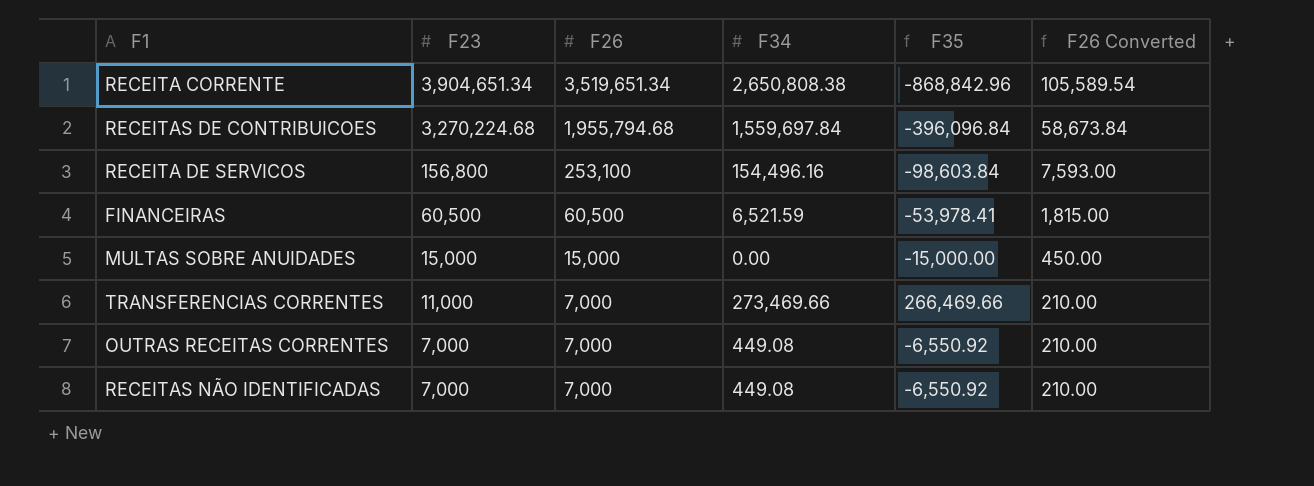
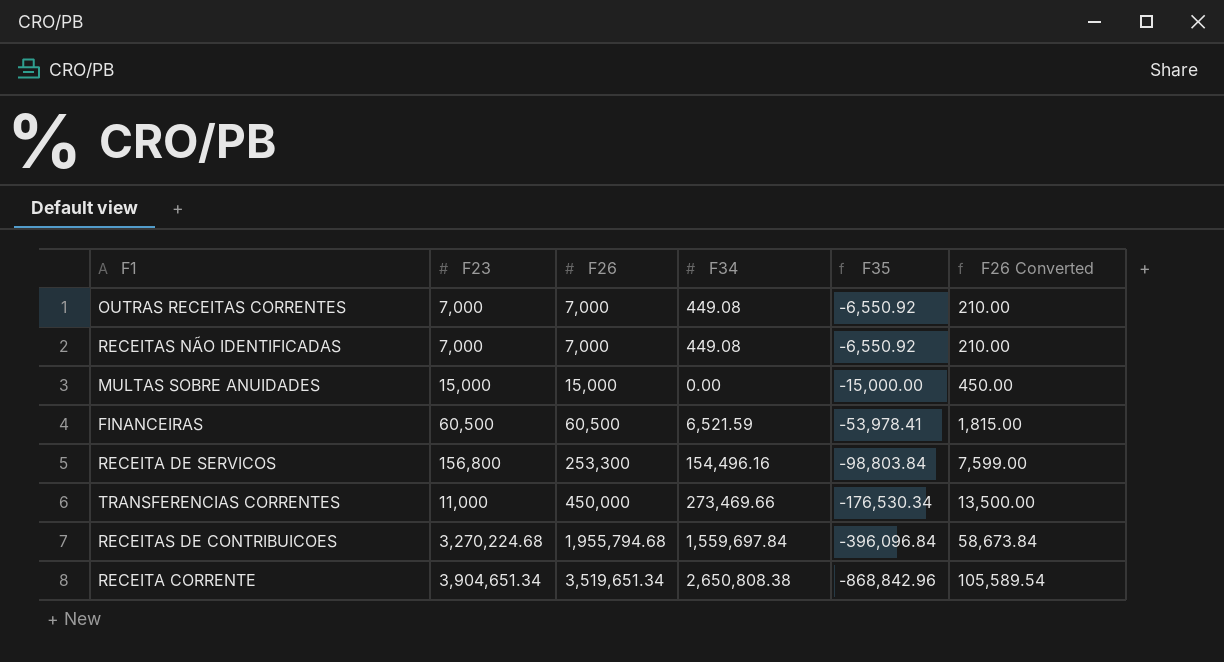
row order: F23 descending -> F26 ascending
RECEITA DE SERVICOS | F26: 253,100 -> 253,300
RECEITA DE SERVICOS | F35: -98,603.84 -> -98,803.84
RECEITA DE SERVICOS | F26 Converted: 7,593.00 -> 7,599.00
TRANSFERENCIAS CORRENTES | F26: 7,000 -> 450,000
TRANSFERENCIAS CORRENTES | F35: 266,469.66 -> -176,530.34
TRANSFERENCIAS CORRENTES | F26 Converted: 210.00 -> 13,500.00

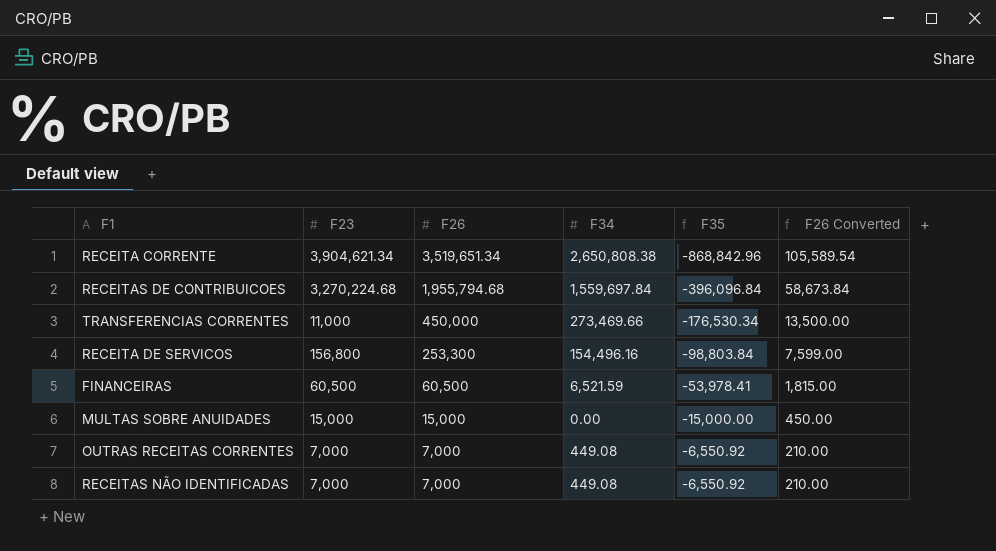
row order: F26 ascending -> F26 descending
RECEITA CORRENTE | F23: 3,904,651.34 -> 3,904,621.34

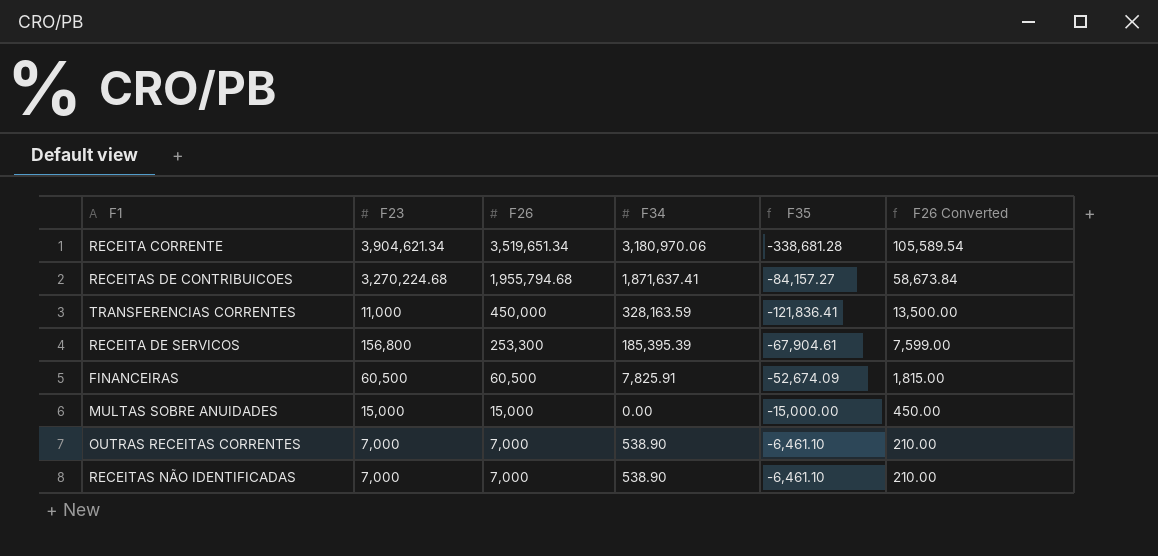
RECEITA CORRENTE | F34: 2,650,808.38 -> 3,180,970.06
RECEITA CORRENTE | F35: -868,842.96 -> -338,681.28
RECEITAS DE CONTRIBUICOES | F34: 1,559,697.84 -> 1,871,637.41
RECEITAS DE CONTRIBUICOES | F35: -396,096.84 -> -84,157.27
TRANSFERENCIAS CORRENTES | F34: 273,469.66 -> 328,163.59
TRANSFERENCIAS CORRENTES | F35: -176,530.34 -> -121,836.41
RECEITA DE SERVICOS | F34: 154,496.16 -> 185,395.39
RECEITA DE SERVICOS | F35: -98,803.84 -> -67,904.61
FINANCEIRAS | F34: 6,521.59 -> 7,825.91
FINANCEIRAS | F35: -53,978.41 -> -52,674.09
OUTRAS RECEITAS CORRENTES | F34: 449.08 -> 538.90
OUTRAS RECEITAS CORRENTES | F35: -6,550.92 -> -6,461.10
RECEITAS NÃO IDENTIFICADAS | F34: 449.08 -> 538.90
RECEITAS NÃO IDENTIFICADAS | F35: -6,550.92 -> -6,461.10

